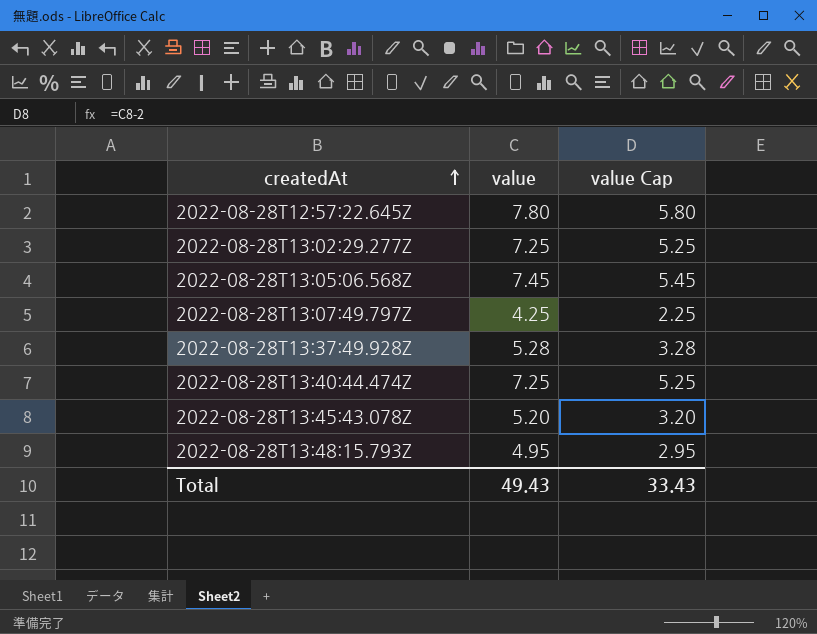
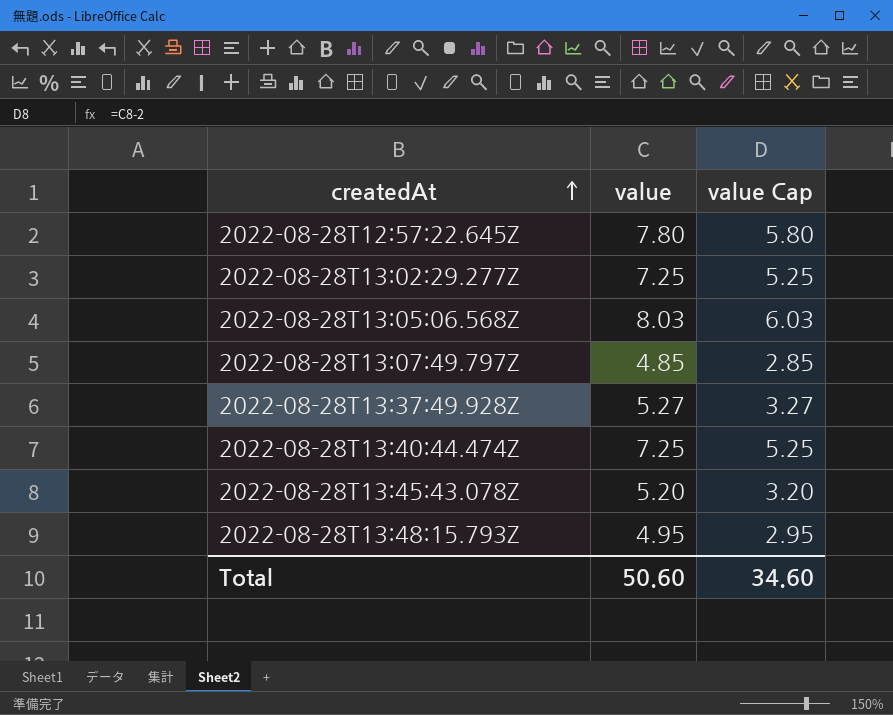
2022-08-28T13:05:06.568Z | value: 7.45 -> 8.03
2022-08-28T13:05:06.568Z | value Cap: 5.45 -> 6.03
2022-08-28T13:07:49.797Z | value: 4.25 -> 4.85
2022-08-28T13:07:49.797Z | value Cap: 2.25 -> 2.85
2022-08-28T13:37:49.928Z | value: 5.28 -> 5.27
2022-08-28T13:37:49.928Z | value Cap: 3.28 -> 3.27
Total | value: 49.43 -> 50.60
Total | value Cap: 33.43 -> 34.60

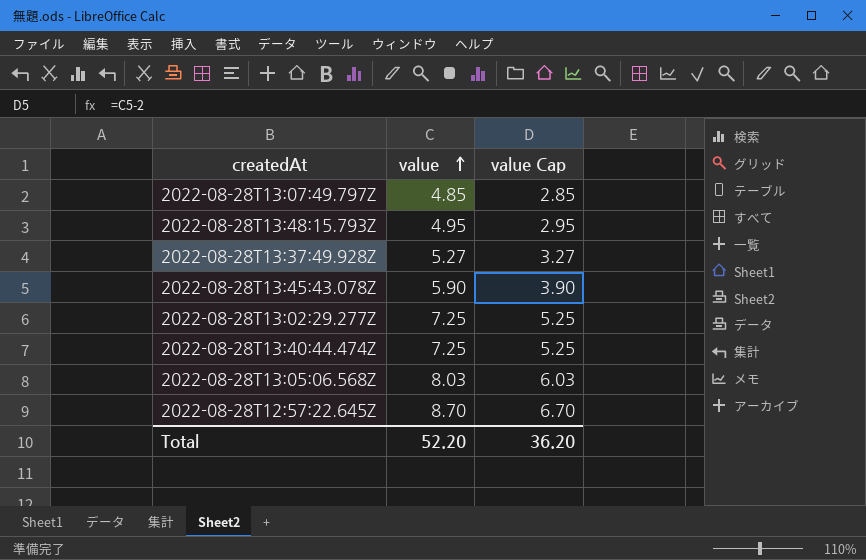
row order: createdAt ascending -> value ascending
2022-08-28T13:45:43.078Z | value: 5.20 -> 5.90
2022-08-28T13:45:43.078Z | value Cap: 3.20 -> 3.90
2022-08-28T12:57:22.645Z | value: 7.80 -> 8.70
2022-08-28T12:57:22.645Z | value Cap: 5.80 -> 6.70
Total | value: 50.60 -> 52.20
Total | value Cap: 34.60 -> 36.20

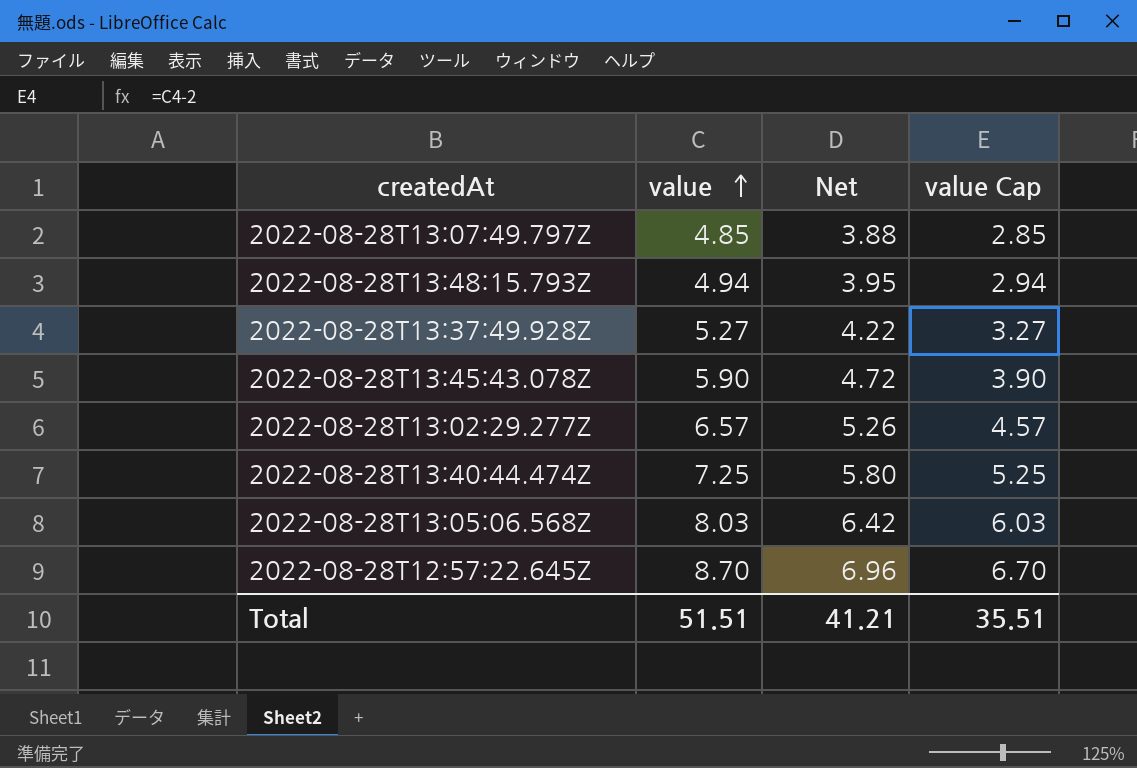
column Net | formula: none -> [value] * 0.8
2022-08-28T13:48:15.793Z | value: 4.95 -> 4.94
2022-08-28T13:48:15.793Z | value Cap: 2.95 -> 2.94
2022-08-28T13:02:29.277Z | value: 7.25 -> 6.57
2022-08-28T13:02:29.277Z | value Cap: 5.25 -> 4.57
Total | value: 52.20 -> 51.51
Total | value Cap: 36.20 -> 35.51

